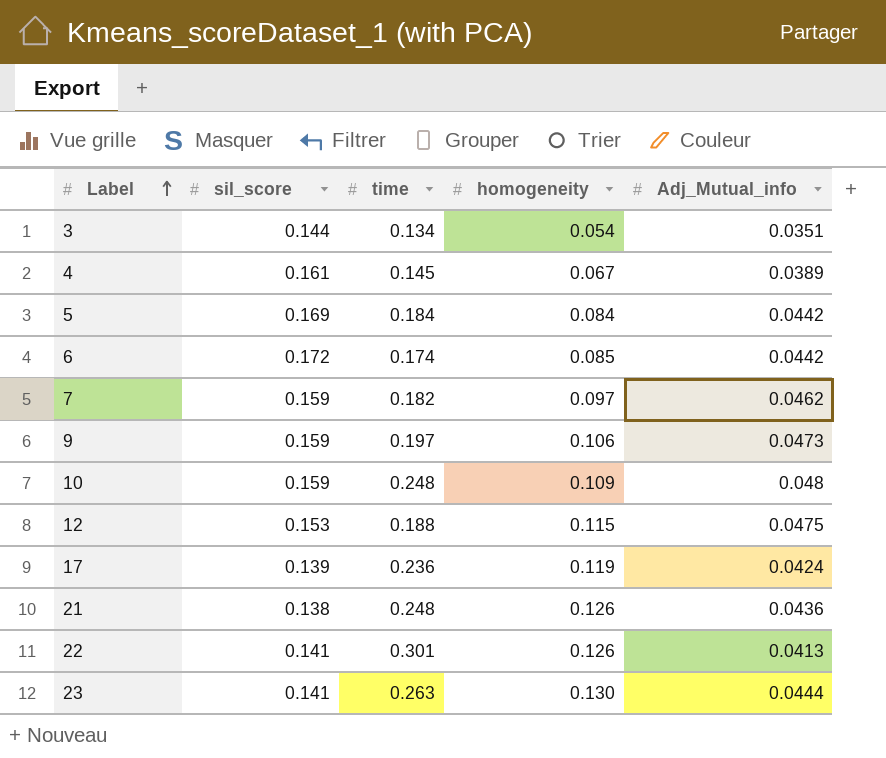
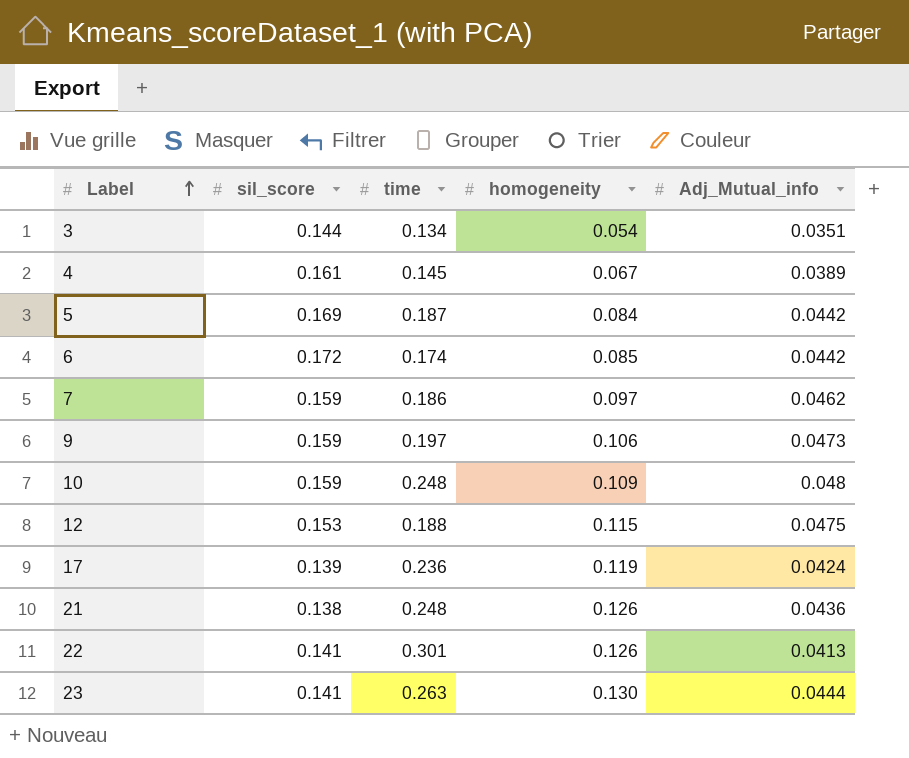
5 | time: 0.184 -> 0.187
7 | time: 0.182 -> 0.186

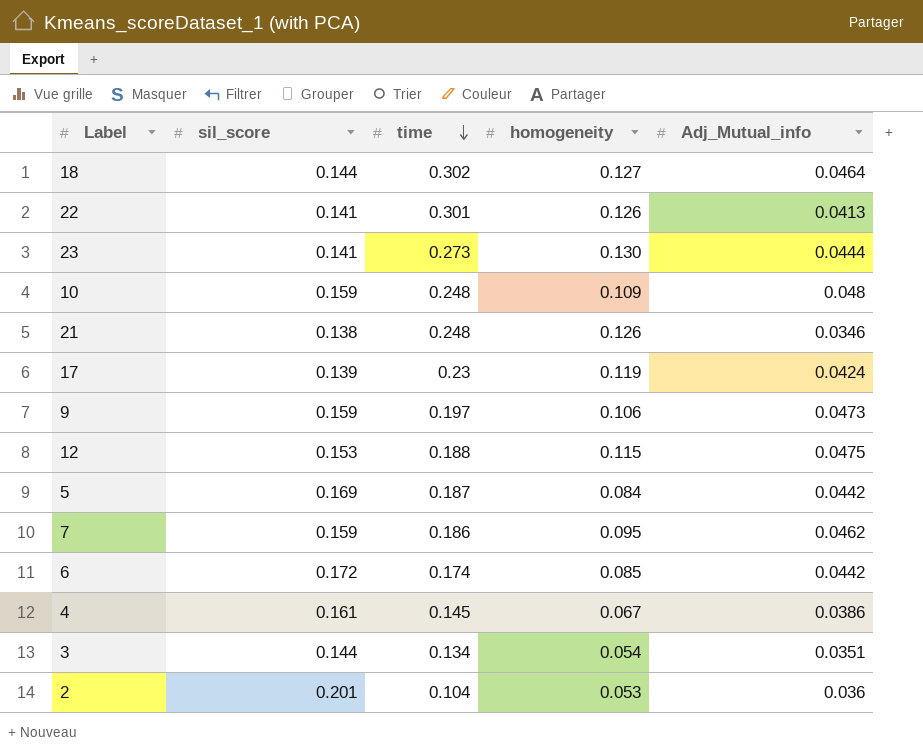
row order: Label ascending -> time descending
row 18: none -> 0.144 | 0.302 | 0.127 | 0.0464
23 | time: 0.263 -> 0.273
21 | Adj_Mutual_info: 0.0436 -> 0.0346
17 | time: 0.236 -> 0.23
7 | homogeneity: 0.097 -> 0.095
4 | Adj_Mutual_info: 0.0389 -> 0.0386
row 2: none -> 0.201 | 0.104 | 0.053 | 0.036

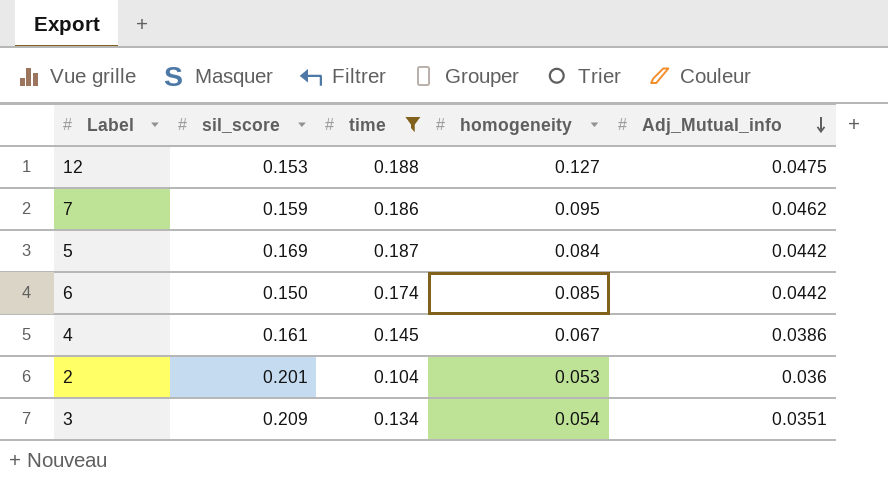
filter: none -> time <= 0.188
row order: time descending -> Adj_Mutual_info descending
12 | homogeneity: 0.115 -> 0.127
6 | sil_score: 0.172 -> 0.150
3 | sil_score: 0.144 -> 0.209

